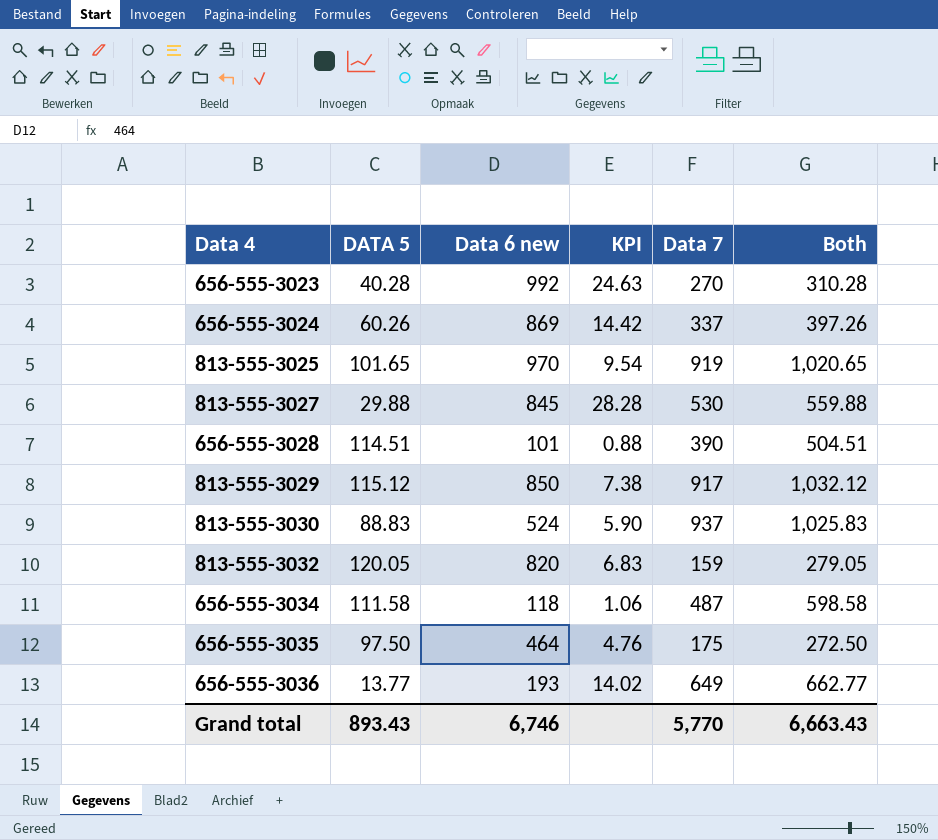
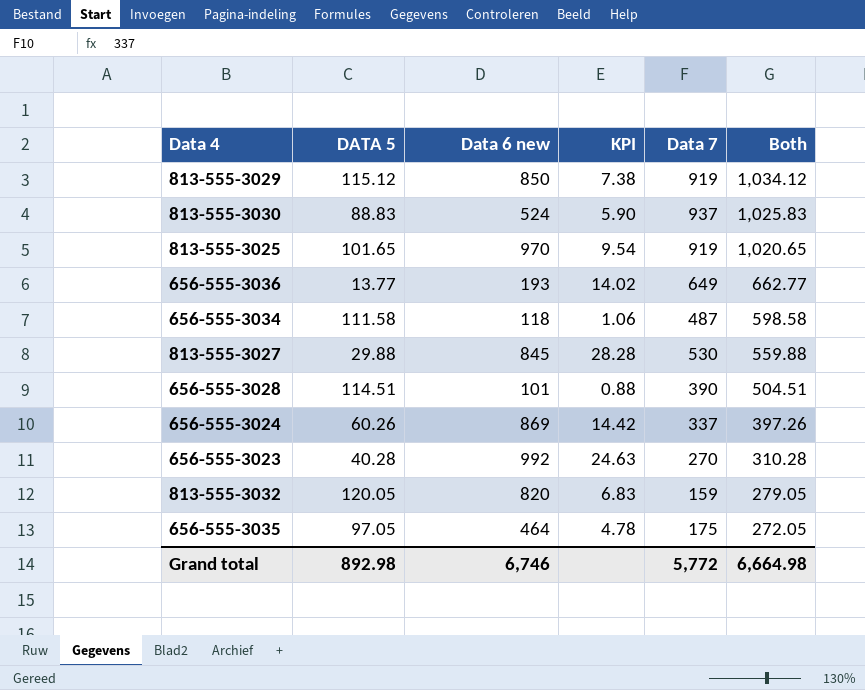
row order: none -> Both descending
813-555-3029 | Data 7: 917 -> 919
813-555-3029 | Both: 1,032.12 -> 1,034.12
656-555-3035 | DATA 5: 97.50 -> 97.05
656-555-3035 | KPI: 4.76 -> 4.78
656-555-3035 | Both: 272.50 -> 272.05
Grand total | DATA 5: 893.43 -> 892.98
Grand total | Data 7: 5,770 -> 5,772
Grand total | Both: 6,663.43 -> 6,664.98

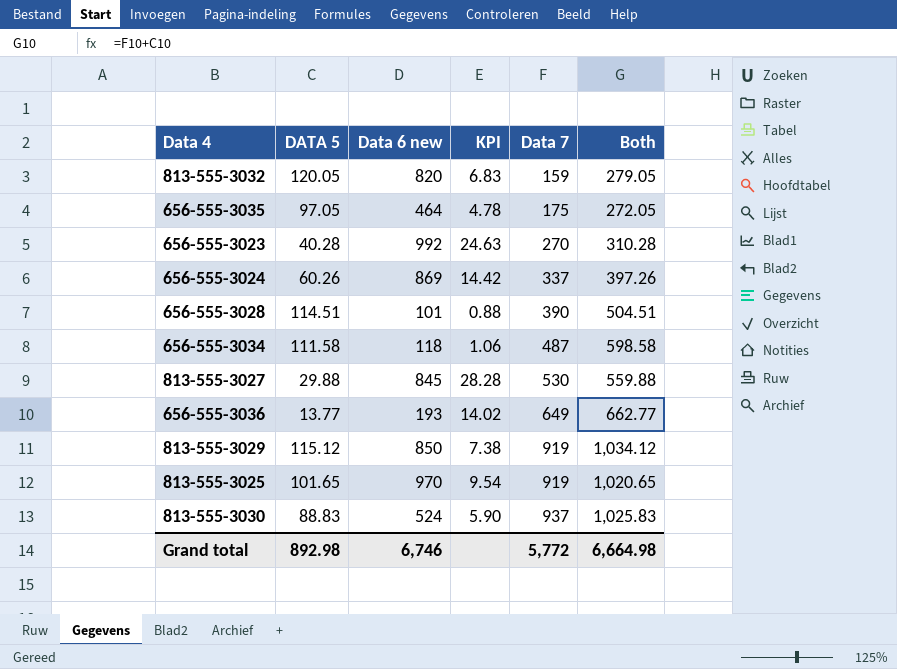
row order: Both descending -> Data 7 ascending

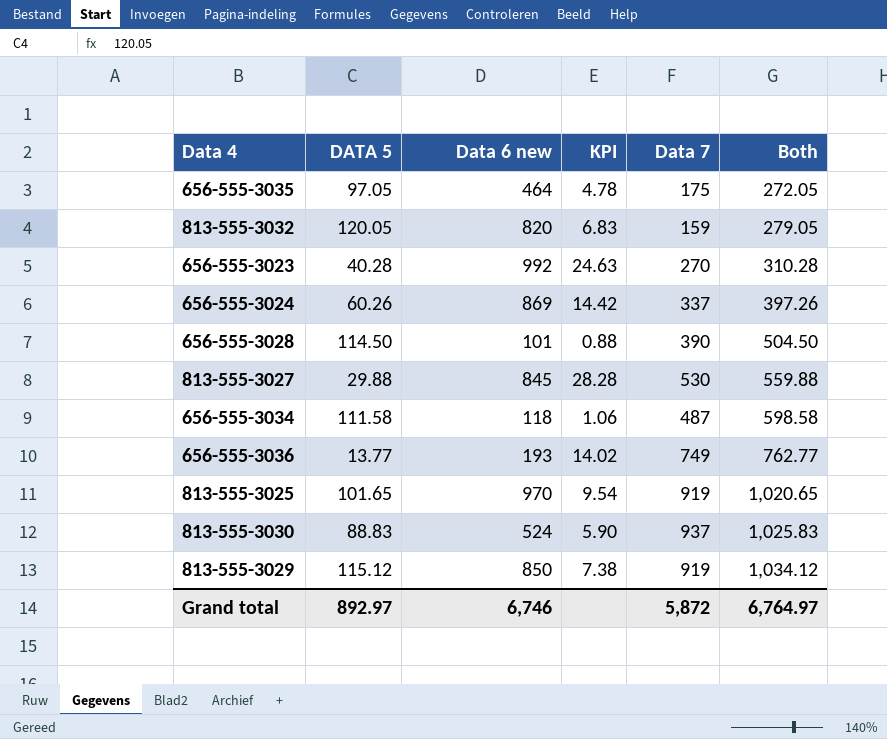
row order: Data 7 ascending -> Both ascending
656-555-3028 | DATA 5: 114.51 -> 114.50
656-555-3028 | Both: 504.51 -> 504.50
656-555-3036 | Data 7: 649 -> 749
656-555-3036 | Both: 662.77 -> 762.77
Grand total | DATA 5: 892.98 -> 892.97
Grand total | Data 7: 5,772 -> 5,872
Grand total | Both: 6,664.98 -> 6,764.97

